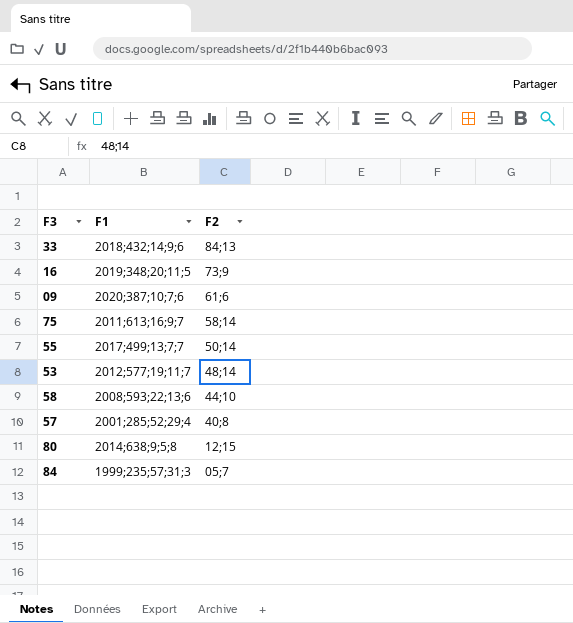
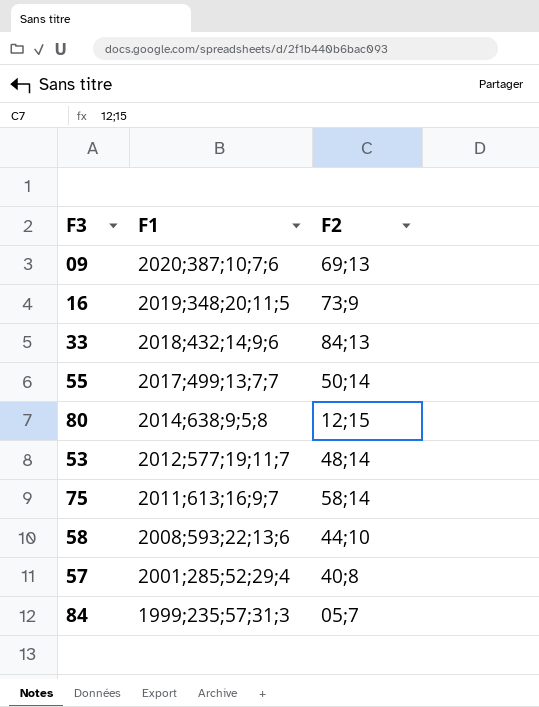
row order: F2 descending -> F1 descending
09 | F2: 61;6 -> 69;13

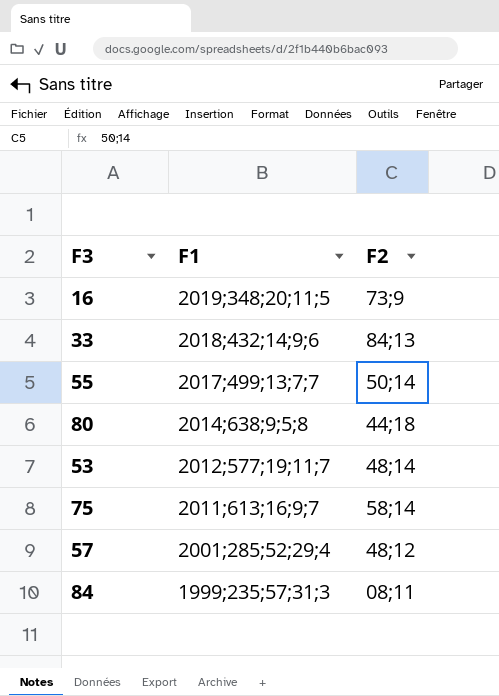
row 09: 2020;387;10;7;6 | 69;13 -> none
row 58: 2008;593;22;13;6 | 44;10 -> none
80 | F2: 12;15 -> 44;18
57 | F2: 40;8 -> 48;12
84 | F2: 05;7 -> 08;11

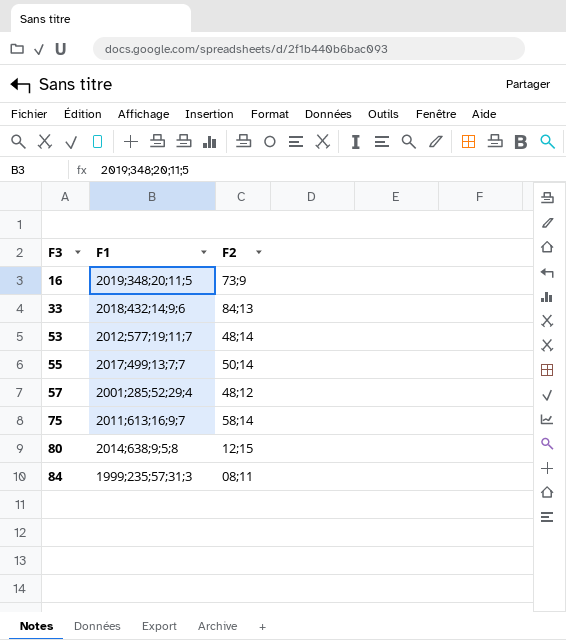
row order: F1 descending -> F3 ascending
80 | F2: 44;18 -> 12;15

